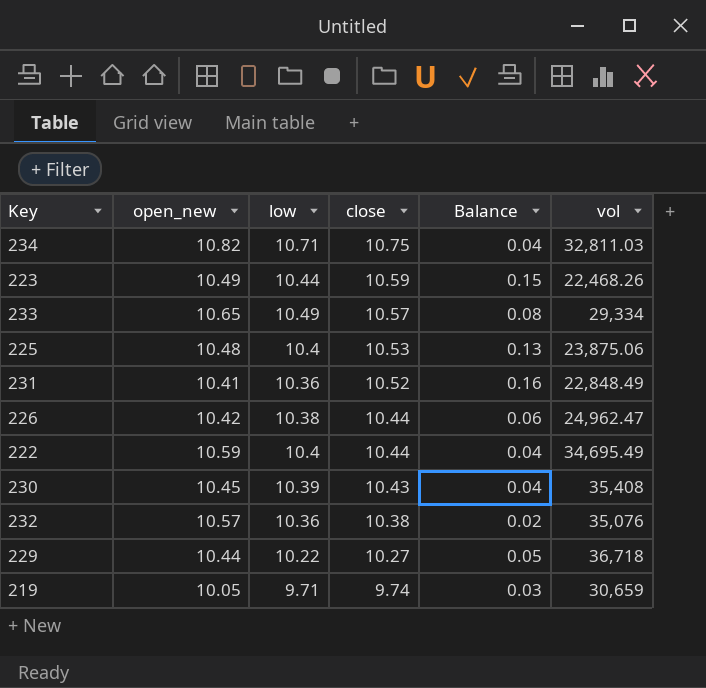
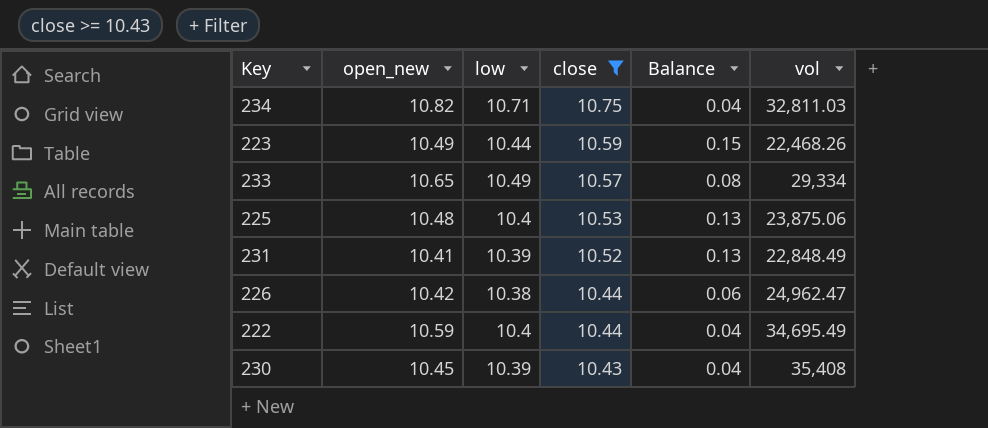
filter: none -> close >= 10.43
231 | low: 10.36 -> 10.39
231 | Balance: 0.16 -> 0.13

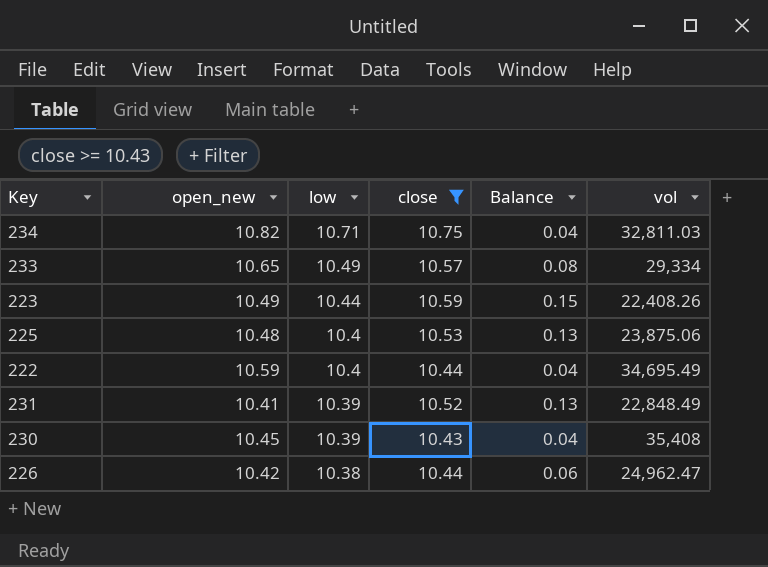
row order: close descending -> low descending
223 | vol: 22,468.26 -> 22,408.26

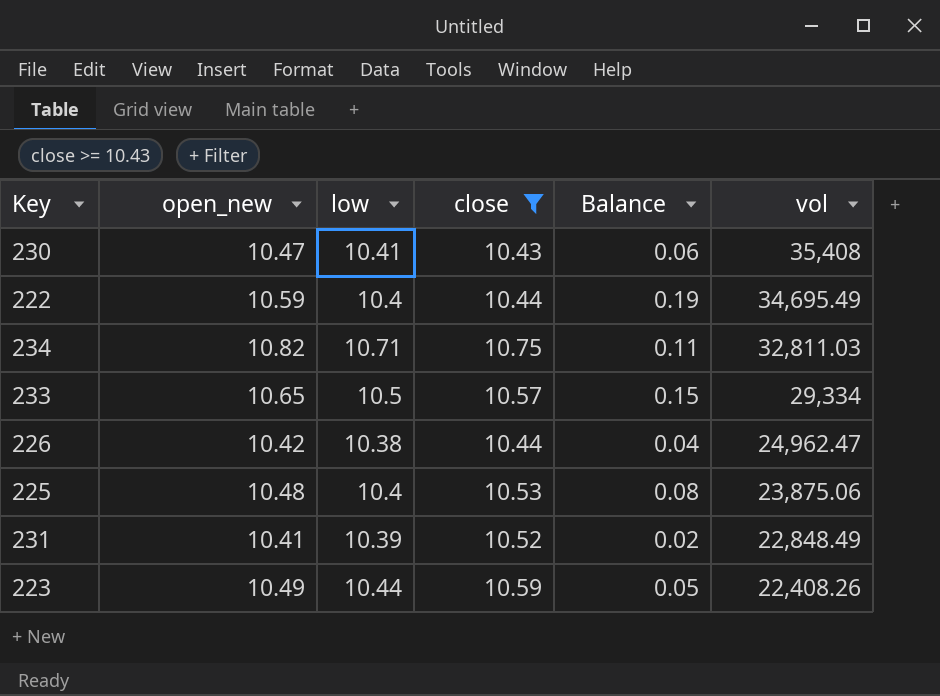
row order: low descending -> vol descending
column Balance | formula: [close] - [low] -> [open_new] - [low]
230 | open_new: 10.45 -> 10.47
230 | low: 10.39 -> 10.41
233 | low: 10.49 -> 10.5

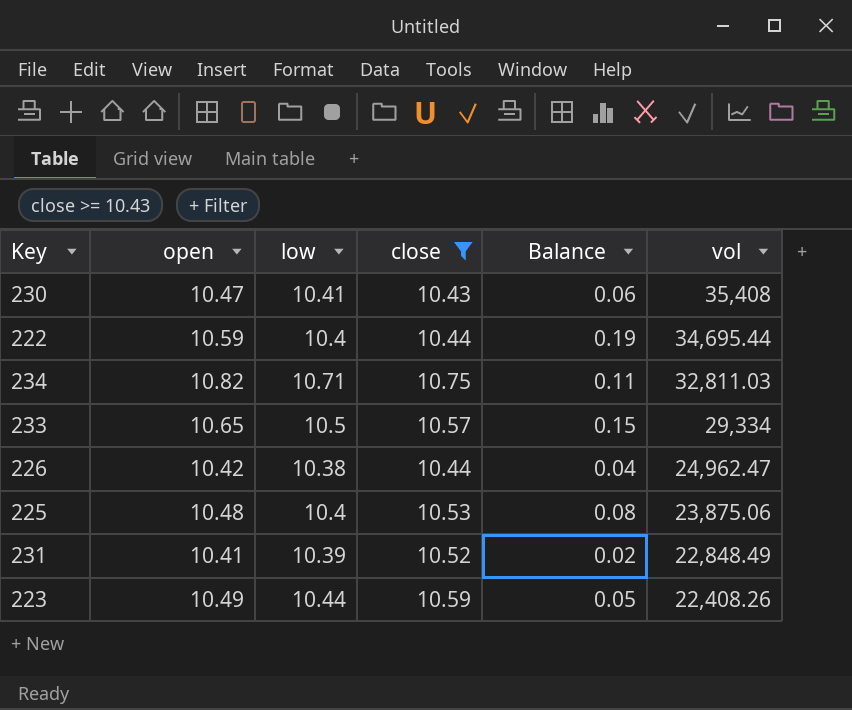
column name: open_new -> open
222 | vol: 34,695.49 -> 34,695.44

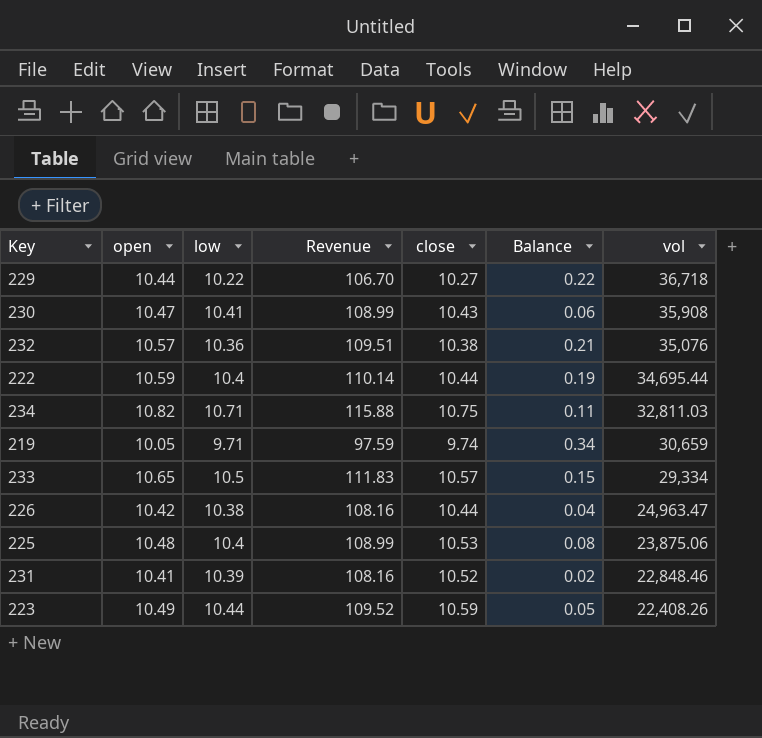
filter: close >= 10.43 -> none
column Revenue | formula: none -> [open] * [low]
230 | vol: 35,408 -> 35,908
226 | vol: 24,962.47 -> 24,963.47
231 | vol: 22,848.49 -> 22,848.46

